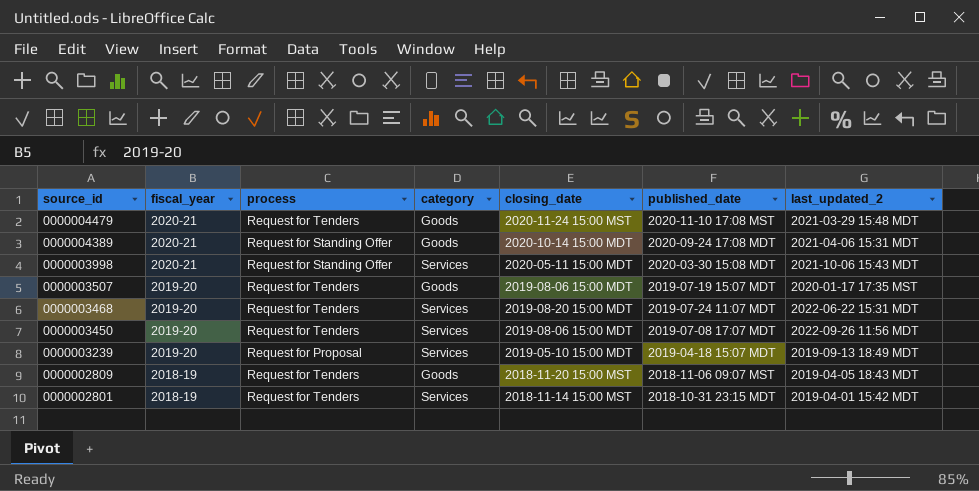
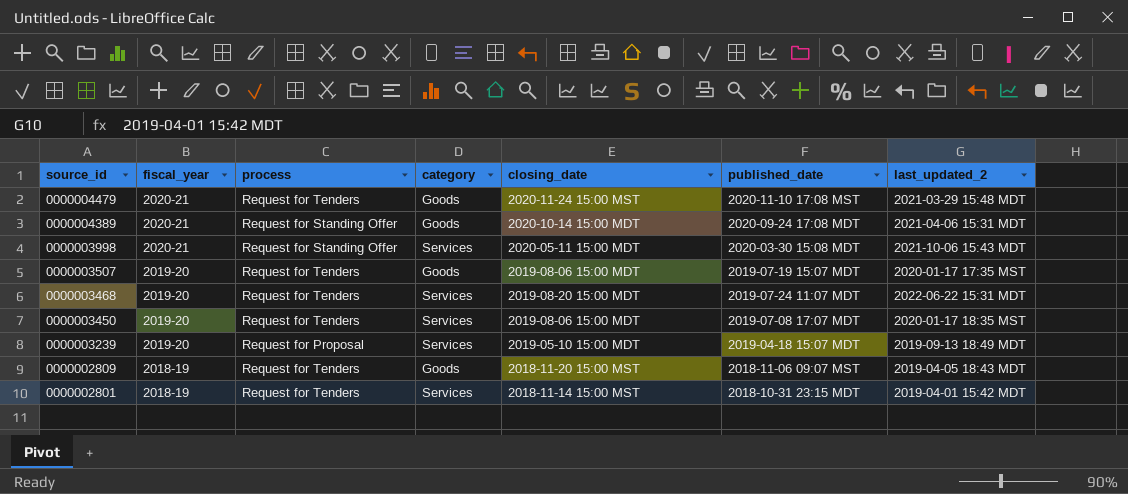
0000003450 | last_updated_2: 2022-09-26 11:56 MDT -> 2020-01-17 18:35 MST

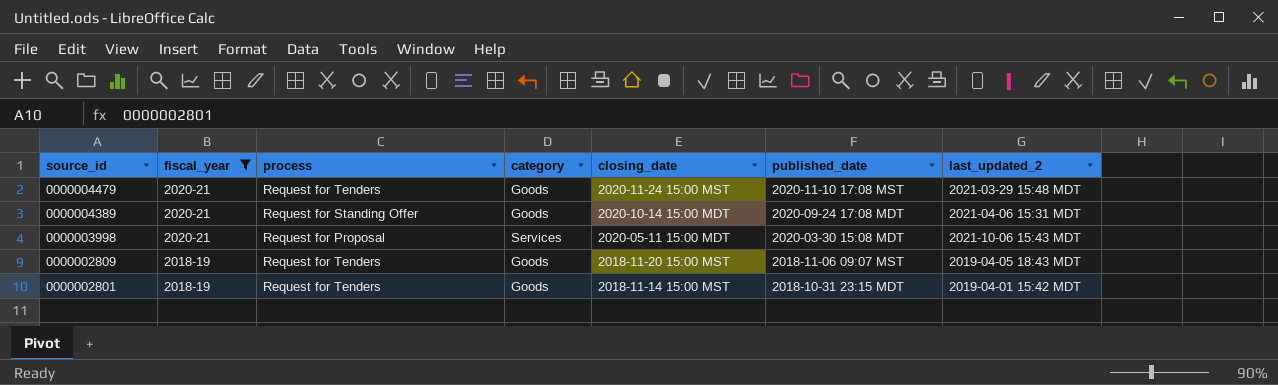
filter: none -> fiscal_year != 2019-20
0000003998 | process: Request for Standing Offer -> Request for Proposal
0000002801 | category: Services -> Goods

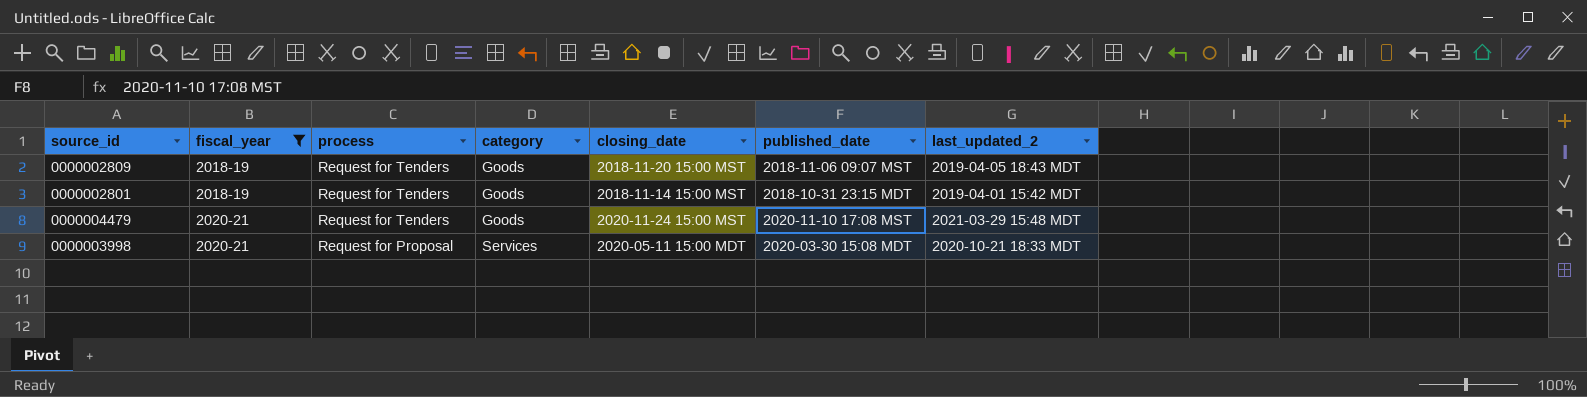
row order: source_id descending -> fiscal_year ascending
row 0000004389: 2020-21 | Request for Standing Offer | Goods | 2020-10-14 15:00 MDT | 2020-09-24 17:08 MDT | 2021-04-06 15:31 MDT -> none
0000003998 | last_updated_2: 2021-10-06 15:43 MDT -> 2020-10-21 18:33 MDT

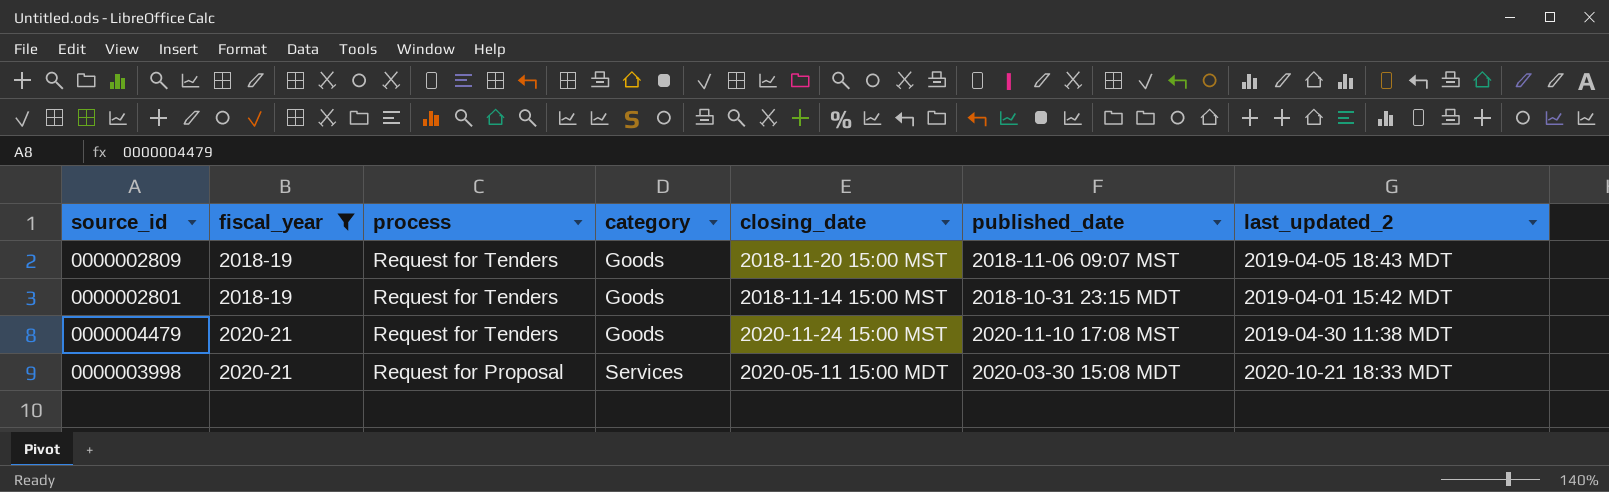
0000004479 | last_updated_2: 2021-03-29 15:48 MDT -> 2019-04-30 11:38 MDT

